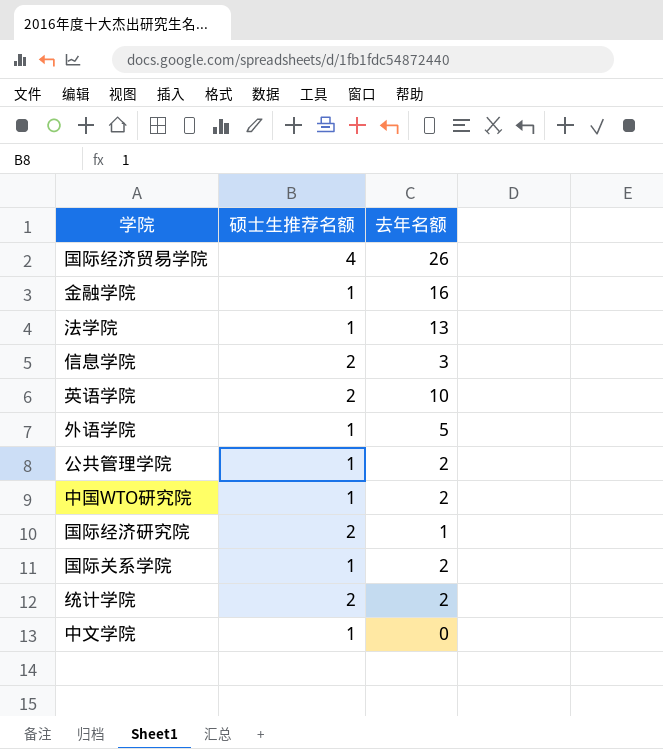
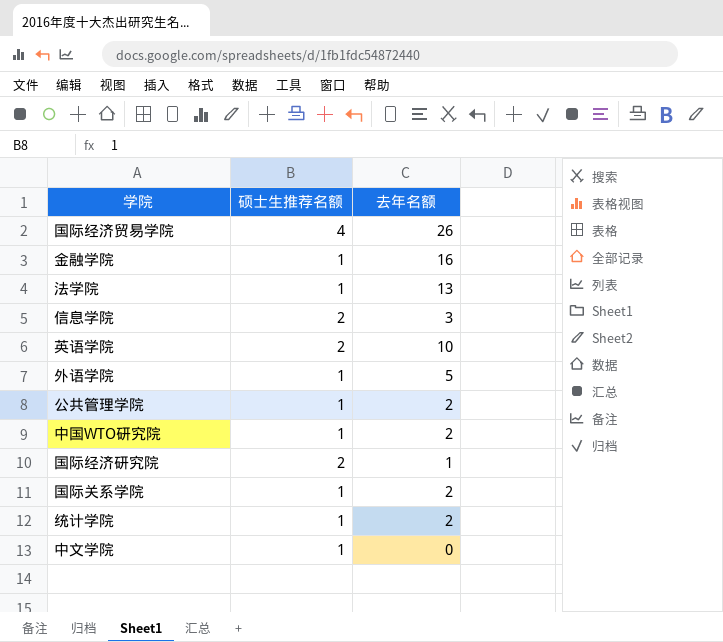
统计学院 | 硕士生推荐名额: 2 -> 1

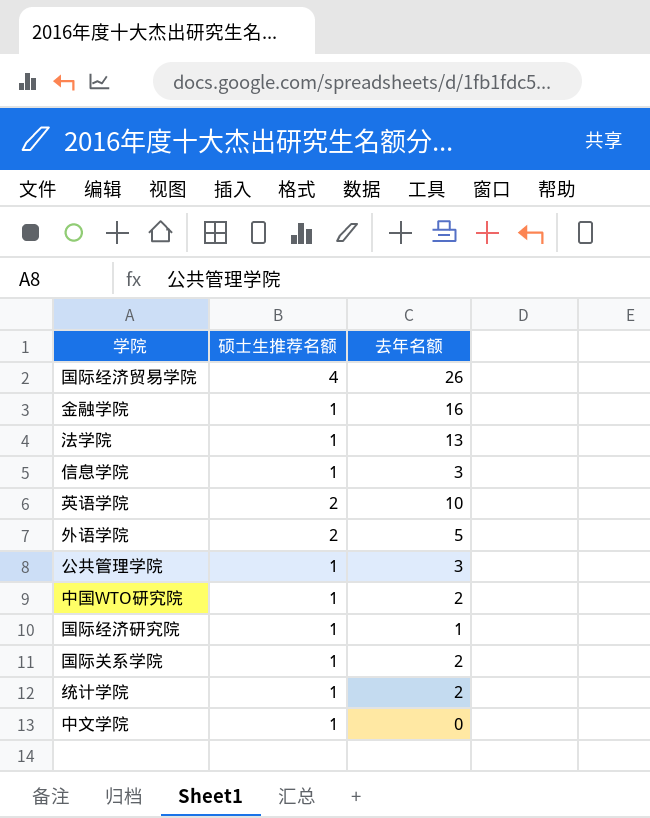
信息学院 | 硕士生推荐名额: 2 -> 1
外语学院 | 硕士生推荐名额: 1 -> 2
公共管理学院 | 去年名额: 2 -> 3
国际经济研究院 | 硕士生推荐名额: 2 -> 1

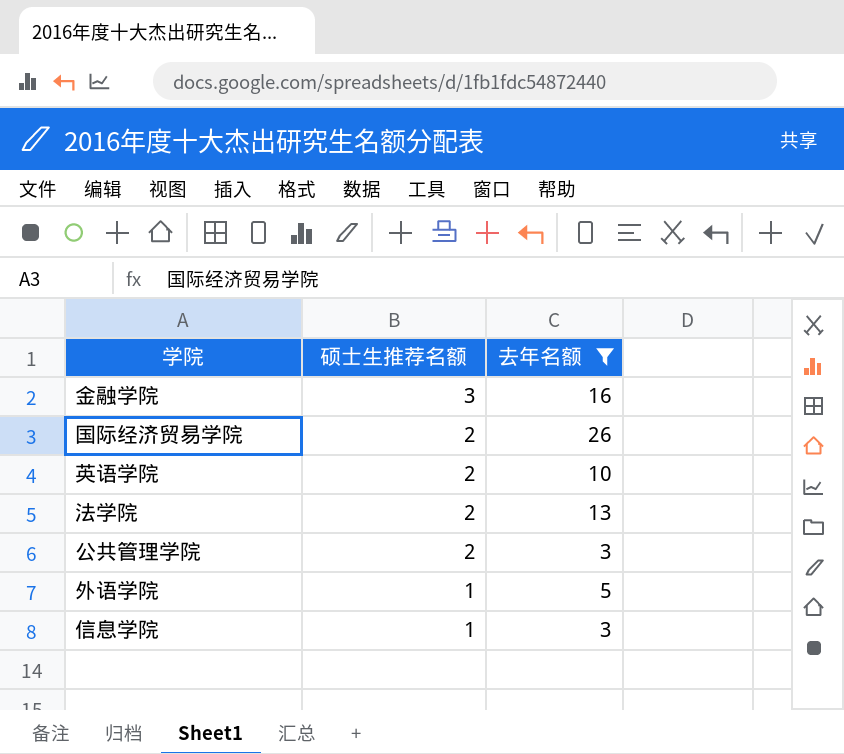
filter: none -> 去年名额 >= 3
row order: none -> 硕士生推荐名额 descending
金融学院 | 硕士生推荐名额: 1 -> 3
国际经济贸易学院 | 硕士生推荐名额: 4 -> 2
法学院 | 硕士生推荐名额: 1 -> 2
公共管理学院 | 硕士生推荐名额: 1 -> 2
外语学院 | 硕士生推荐名额: 2 -> 1

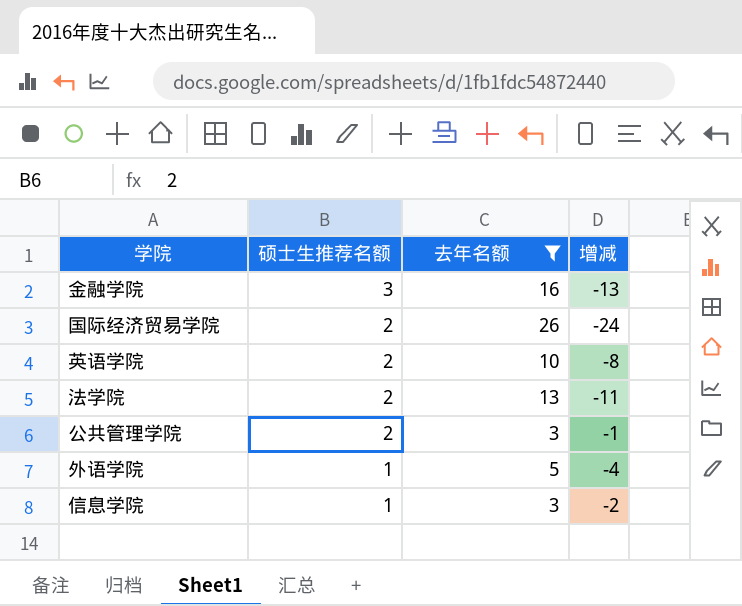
column 增减 | formula: none -> [硕士生推荐名额] - [去年名额]

